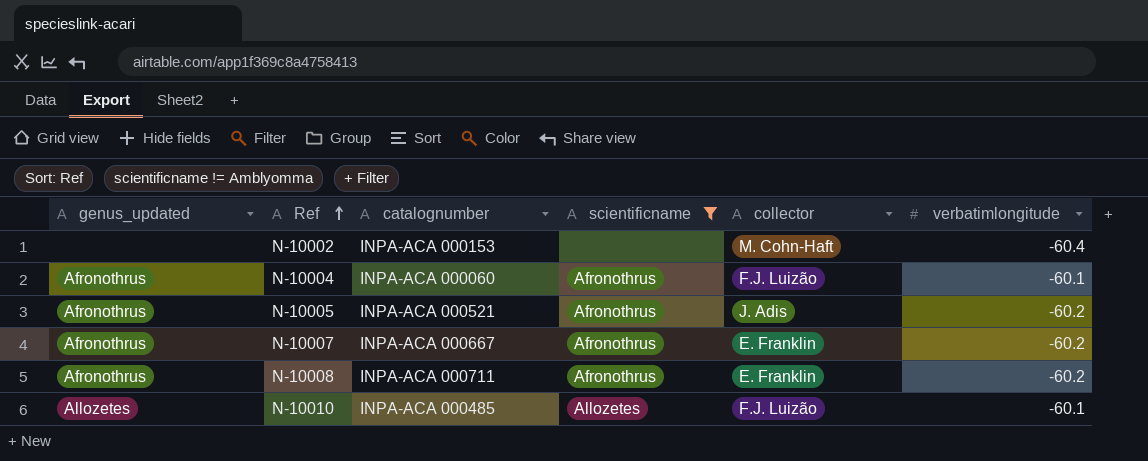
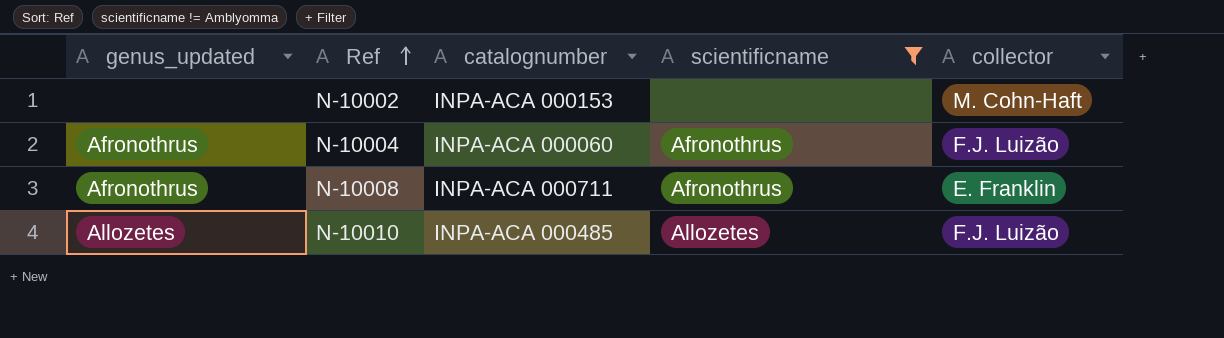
column verbatimlongitude | position: 6 -> none
row N-10005: Afronothrus | INPA-ACA 000521 | Afronothrus | J. Adis | -60.2 -> none
row N-10007: Afronothrus | INPA-ACA 000667 | Afronothrus | E. Franklin | -60.2 -> none

